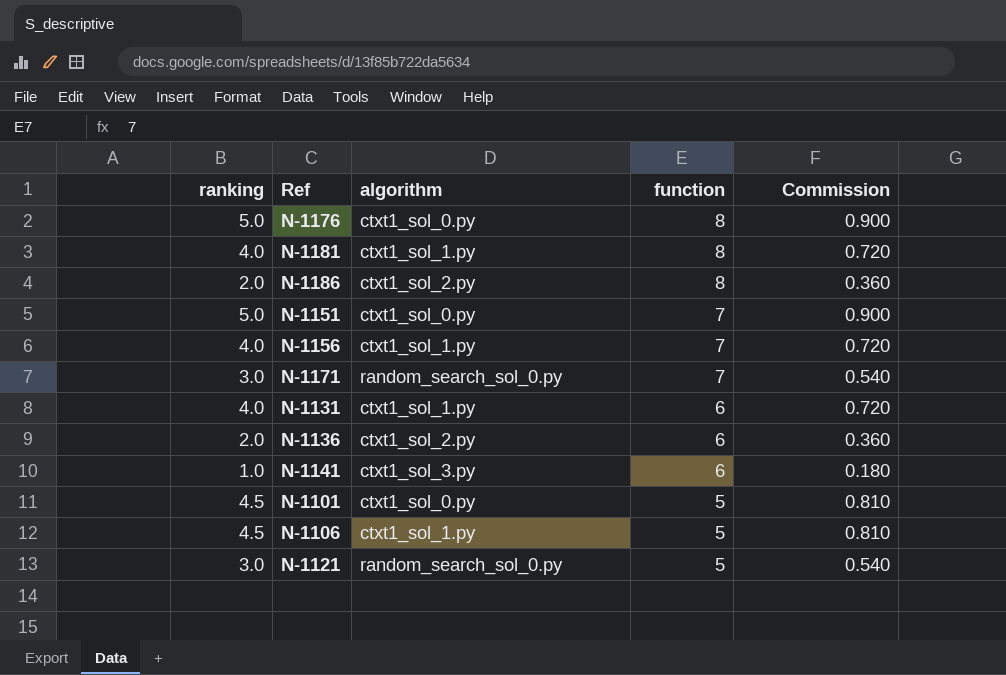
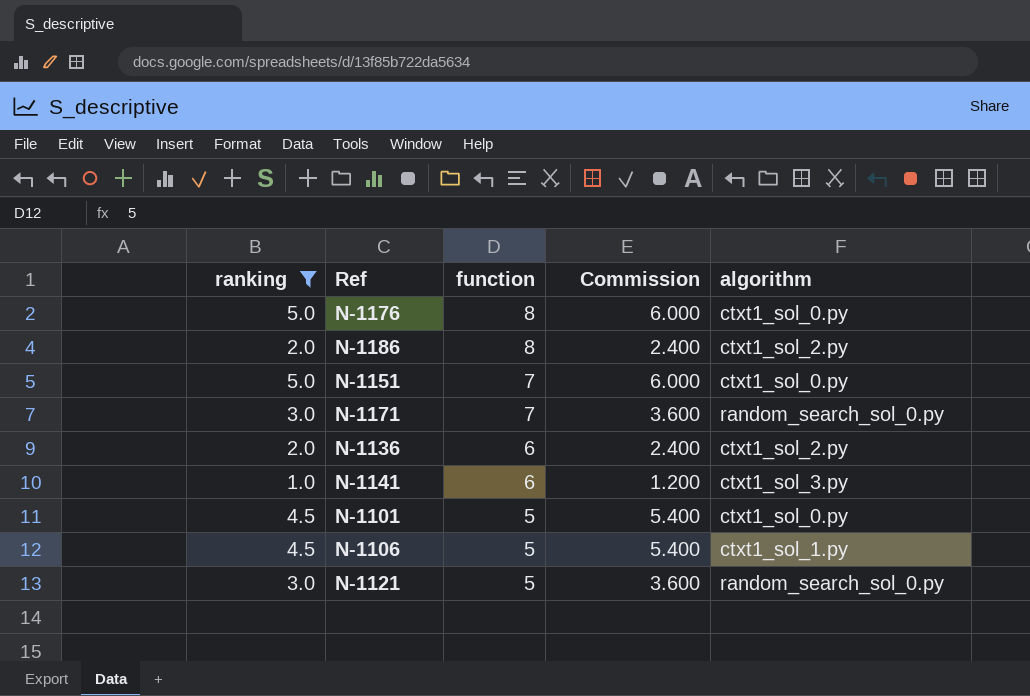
filter: none -> ranking != 4.0
column Commission | formula: [ranking] * 0.18 -> [ranking] * 1.2
column algorithm | position: 3 -> 5

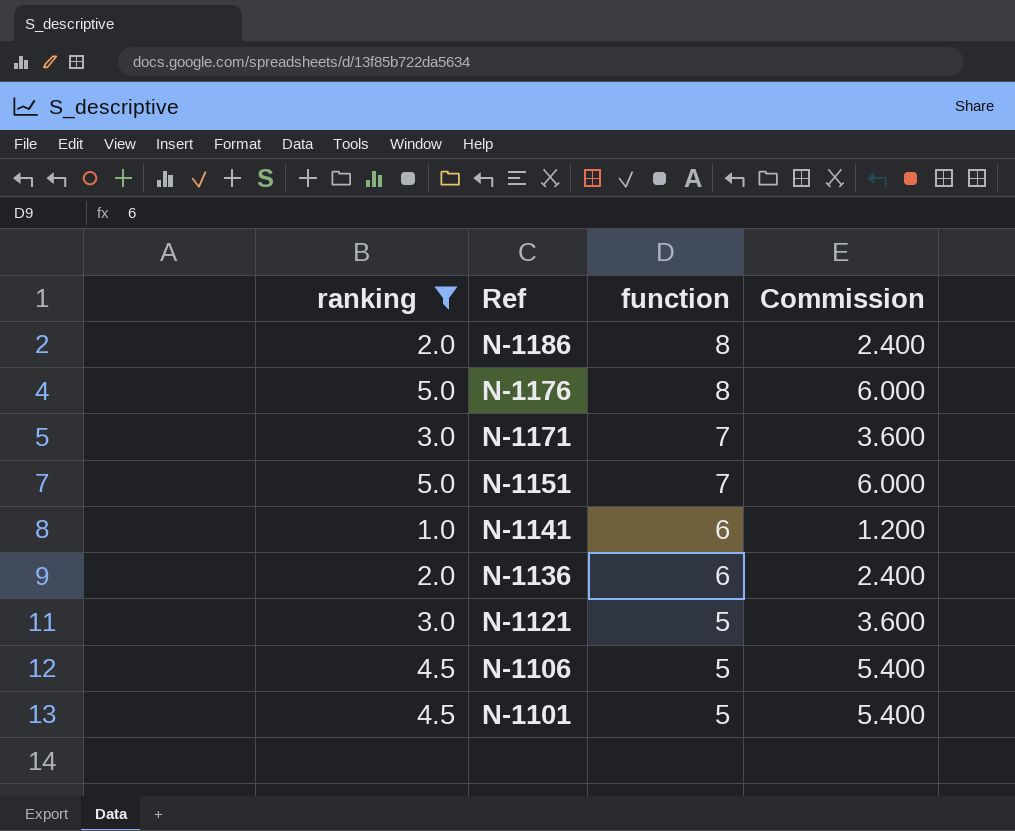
row order: function descending -> Ref descending
column algorithm | position: 5 -> none

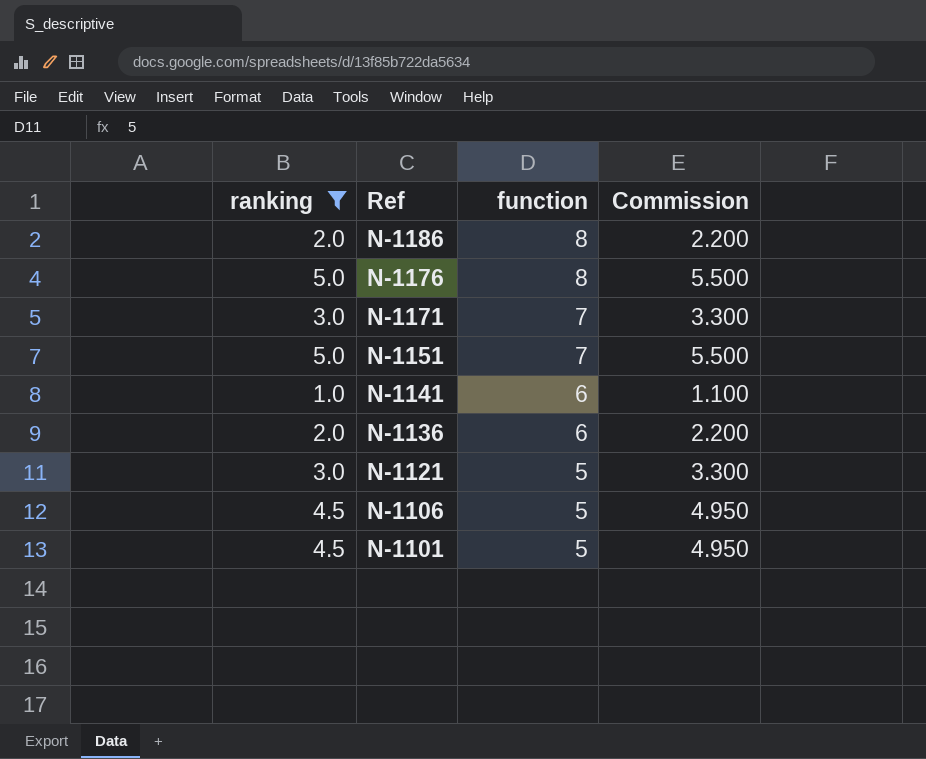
column Commission | formula: [ranking] * 1.2 -> [ranking] * 1.1

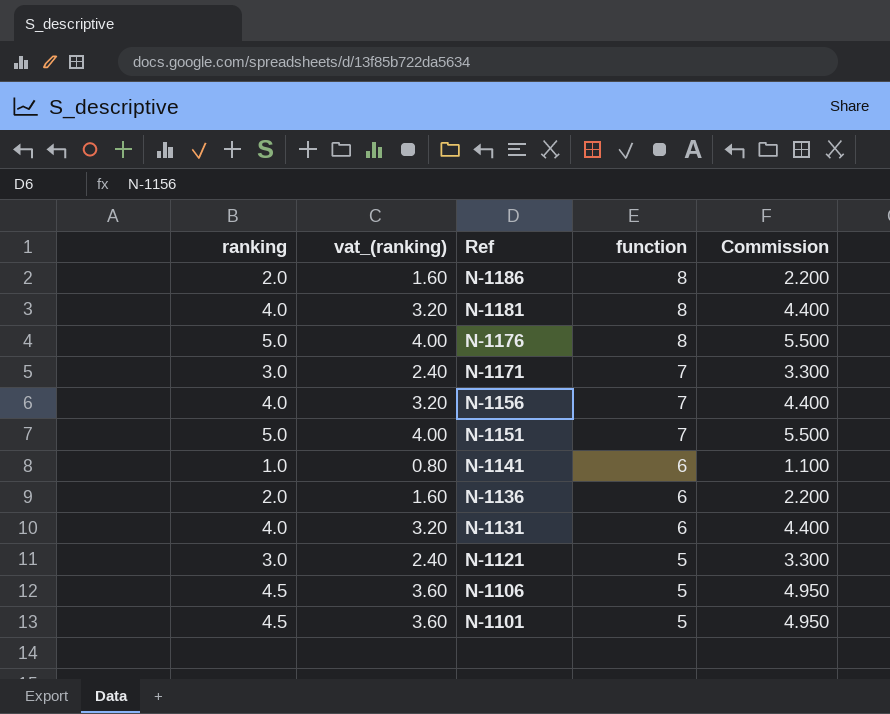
filter: ranking != 4.0 -> none
column vat_(ranking) | formula: none -> [ranking] * 0.8

